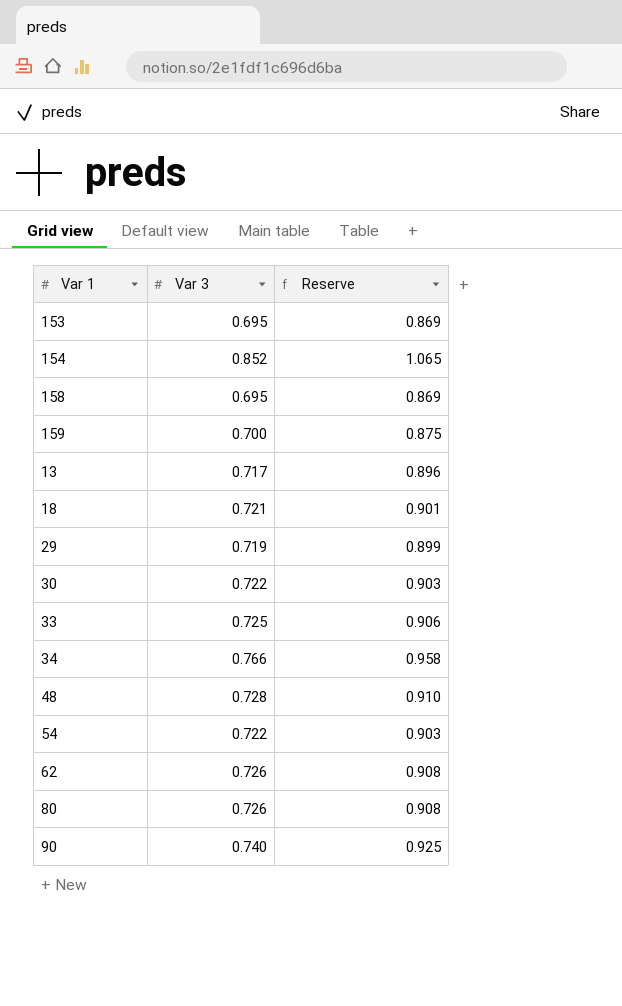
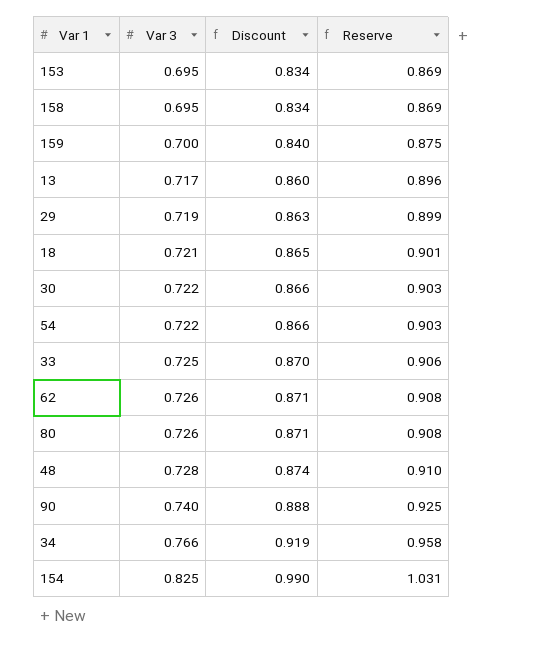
row order: none -> Var 3 ascending
column Discount | formula: none -> [Var 3] * 1.2
154 | Var 3: 0.852 -> 0.825
154 | Reserve: 1.065 -> 1.031

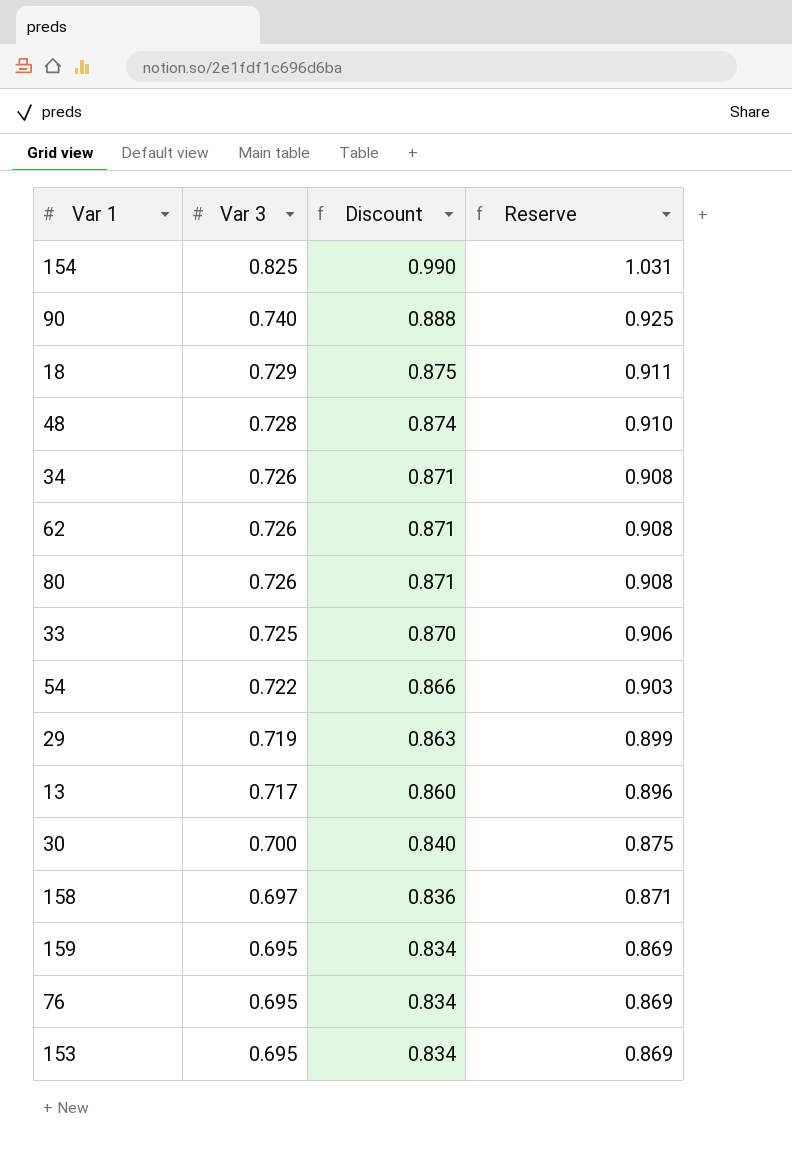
row order: Var 3 ascending -> Var 3 descending
18 | Var 3: 0.721 -> 0.729
18 | Discount: 0.865 -> 0.875
18 | Reserve: 0.901 -> 0.911
34 | Var 3: 0.766 -> 0.726
34 | Discount: 0.919 -> 0.871
34 | Reserve: 0.958 -> 0.908
30 | Var 3: 0.722 -> 0.700
30 | Discount: 0.866 -> 0.840
30 | Reserve: 0.903 -> 0.875
158 | Var 3: 0.695 -> 0.697
158 | Discount: 0.834 -> 0.836
158 | Reserve: 0.869 -> 0.871
159 | Var 3: 0.700 -> 0.695
159 | Discount: 0.840 -> 0.834
159 | Reserve: 0.875 -> 0.869
row 76: none -> 0.695 | 0.834 | 0.869

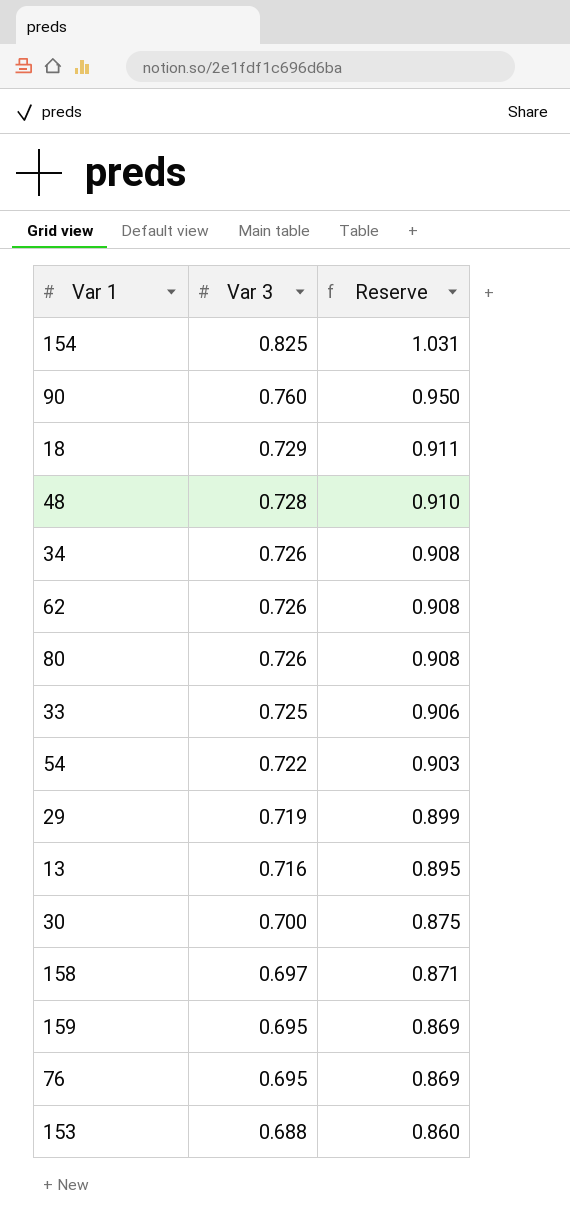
column Discount | formula: [Var 3] * 1.2 -> none
90 | Var 3: 0.740 -> 0.760
90 | Reserve: 0.925 -> 0.950
13 | Var 3: 0.717 -> 0.716
13 | Reserve: 0.896 -> 0.895
153 | Var 3: 0.695 -> 0.688
153 | Reserve: 0.869 -> 0.860

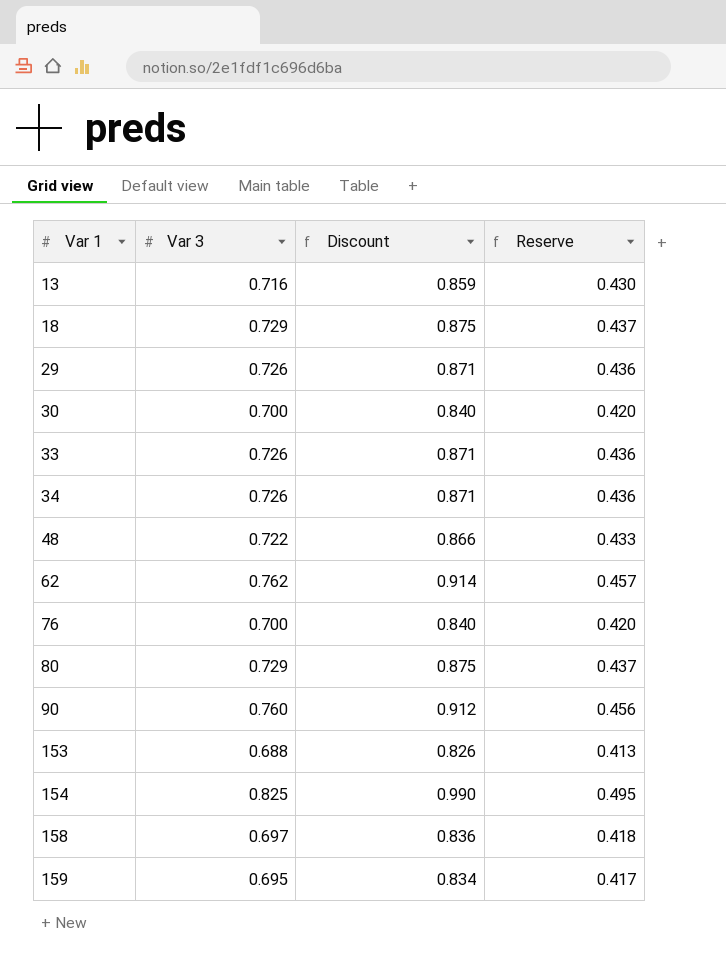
row order: Var 3 descending -> Var 1 ascending
column Discount | formula: none -> [Var 3] * 1.2
column Reserve | formula: [Var 3] * 1.25 -> [Var 3] * 0.6
row 54: 0.722 | 0.903 -> none
29 | Var 3: 0.719 -> 0.726
33 | Var 3: 0.725 -> 0.726
48 | Var 3: 0.728 -> 0.722
62 | Var 3: 0.726 -> 0.762
76 | Var 3: 0.695 -> 0.700
80 | Var 3: 0.726 -> 0.729

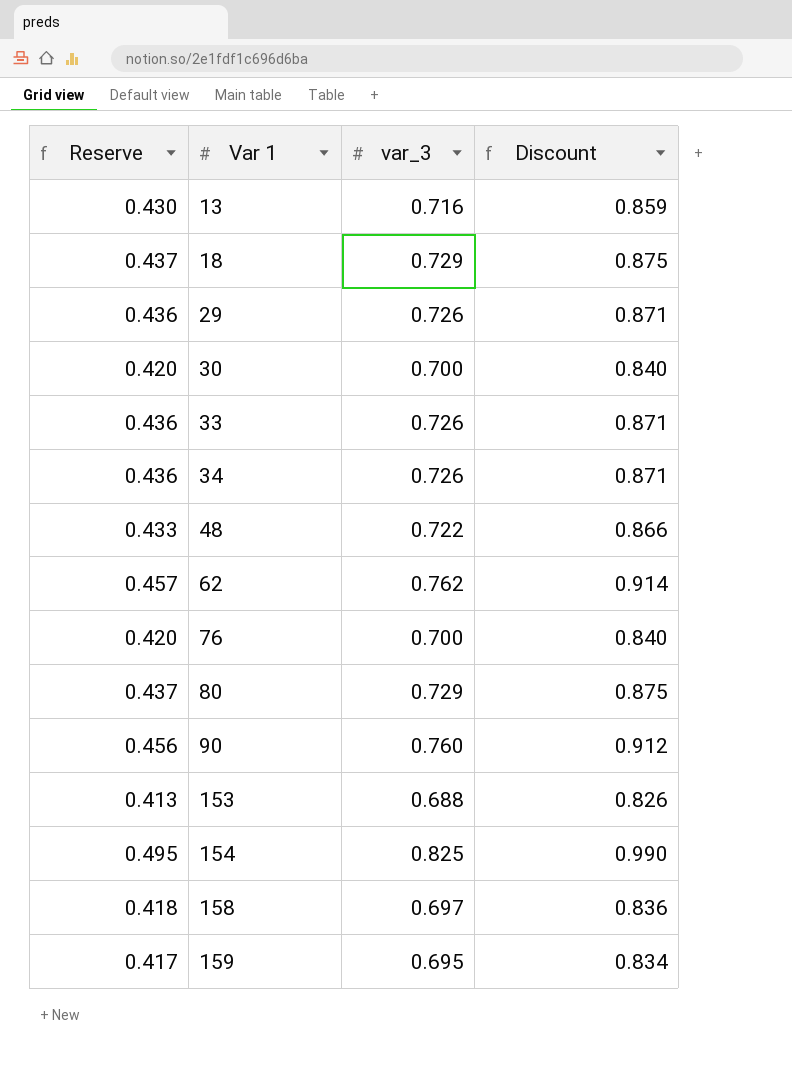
column Reserve | position: 4 -> 1
column name: Var 3 -> var_3

